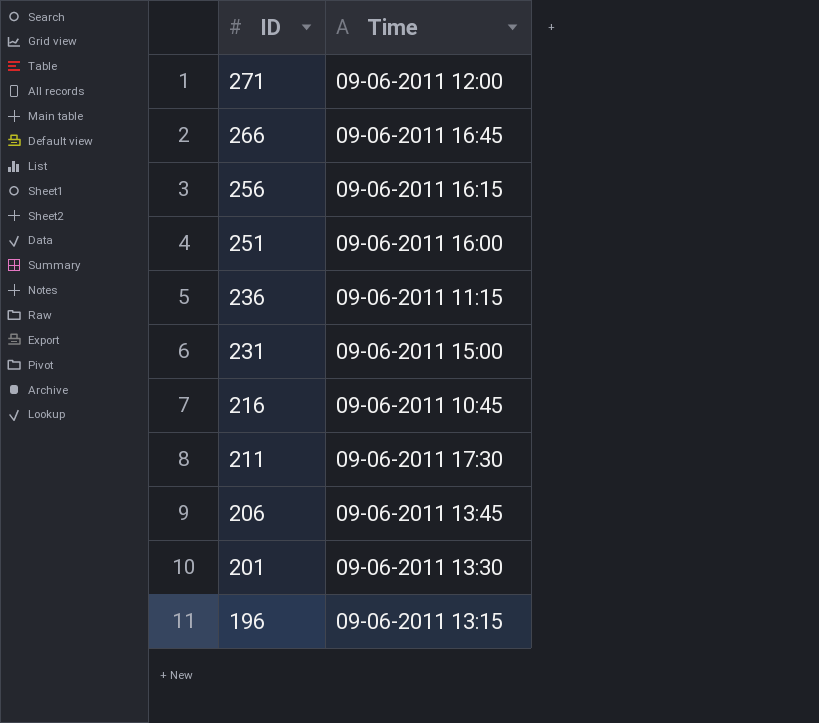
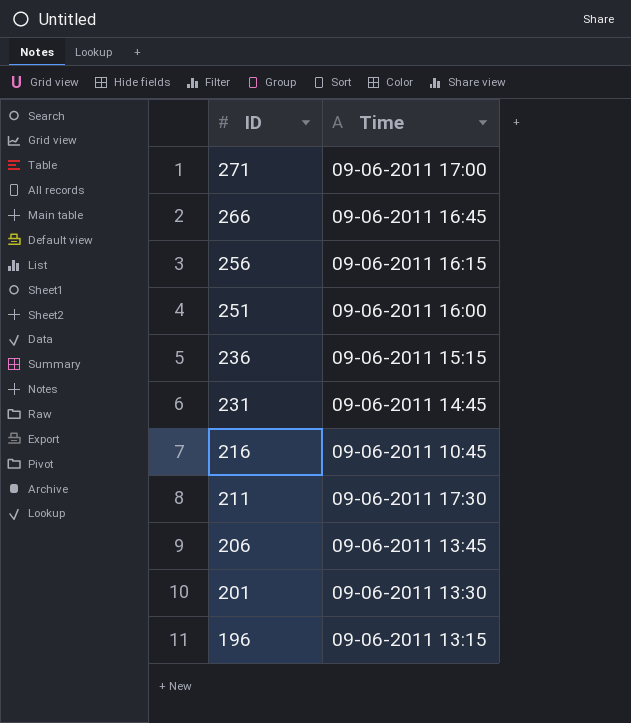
271 | Time: 09-06-2011 12:00 -> 09-06-2011 17:00
236 | Time: 09-06-2011 11:15 -> 09-06-2011 15:15
231 | Time: 09-06-2011 15:00 -> 09-06-2011 14:45

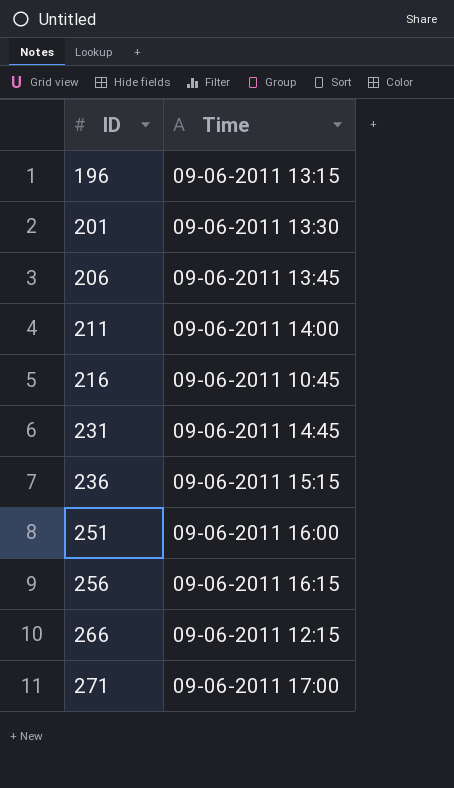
row order: ID descending -> ID ascending
211 | Time: 09-06-2011 17:30 -> 09-06-2011 14:00
266 | Time: 09-06-2011 16:45 -> 09-06-2011 12:15

